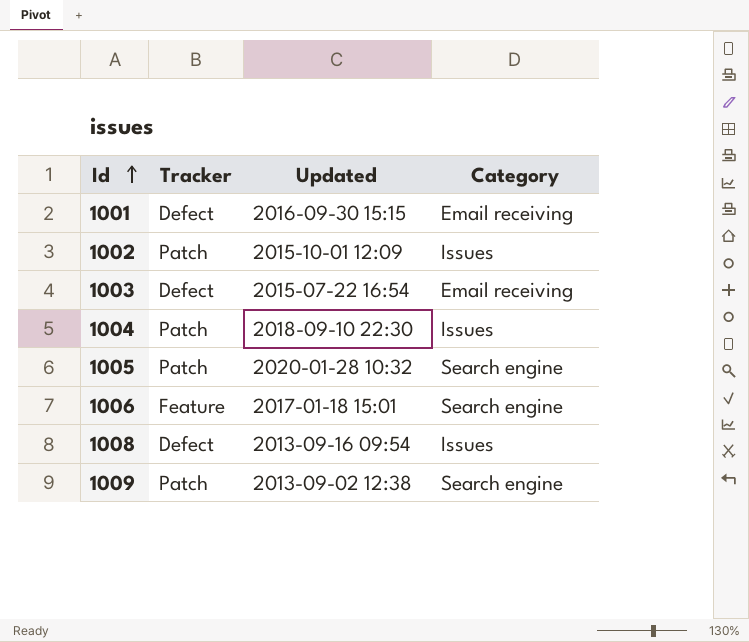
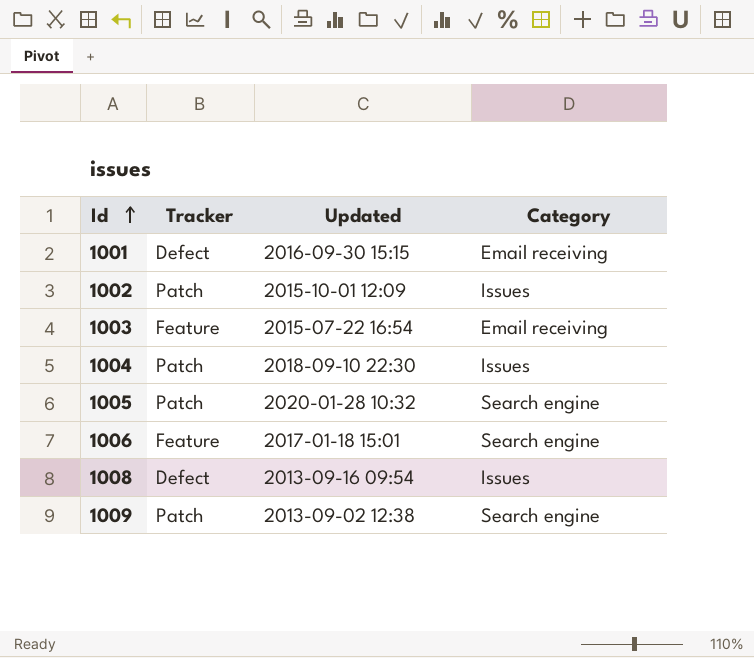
1003 | Tracker: Defect -> Feature

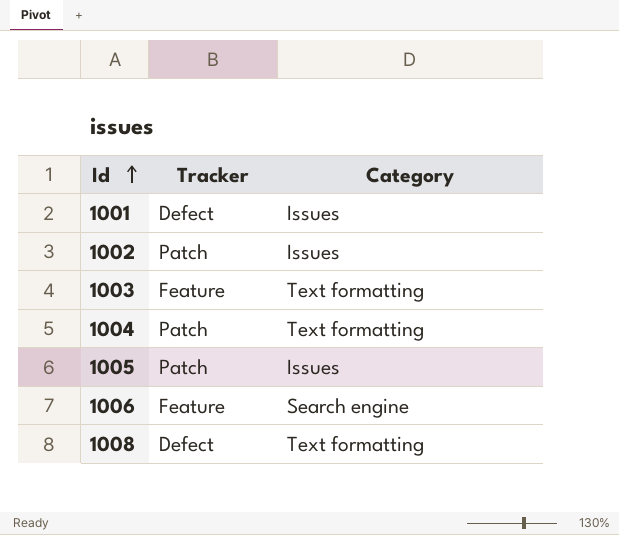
column Updated | position: 3 -> none
row 1009: Patch | 2013-09-02 12:38 | Search engine -> none
1001 | Category: Email receiving -> Issues
1003 | Category: Email receiving -> Text formatting
1004 | Category: Issues -> Text formatting
1005 | Category: Search engine -> Issues
1008 | Category: Issues -> Text formatting

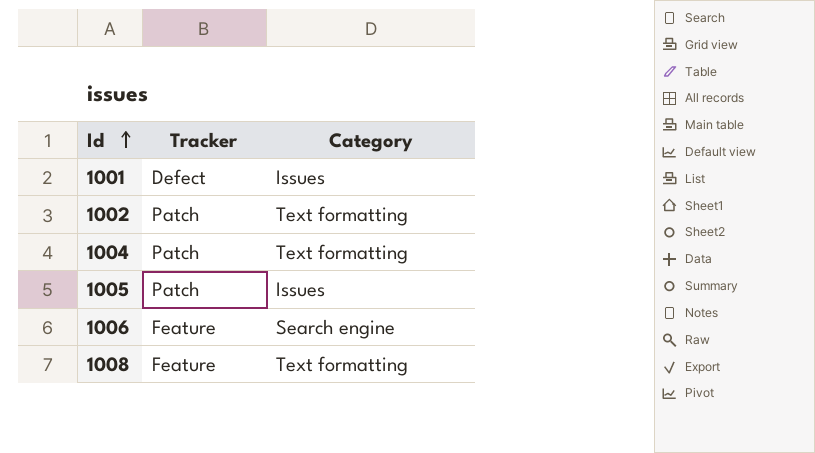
row 1003: Feature | Text formatting -> none
1002 | Category: Issues -> Text formatting
1008 | Tracker: Defect -> Feature

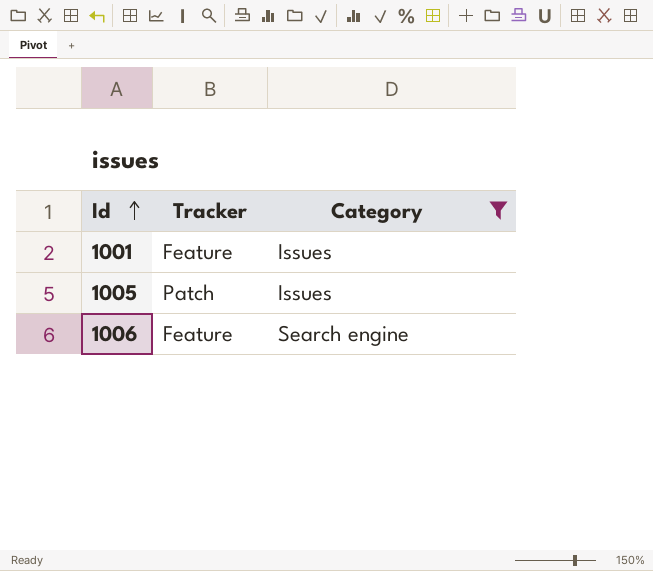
filter: none -> Category != Text formatting
1001 | Tracker: Defect -> Feature

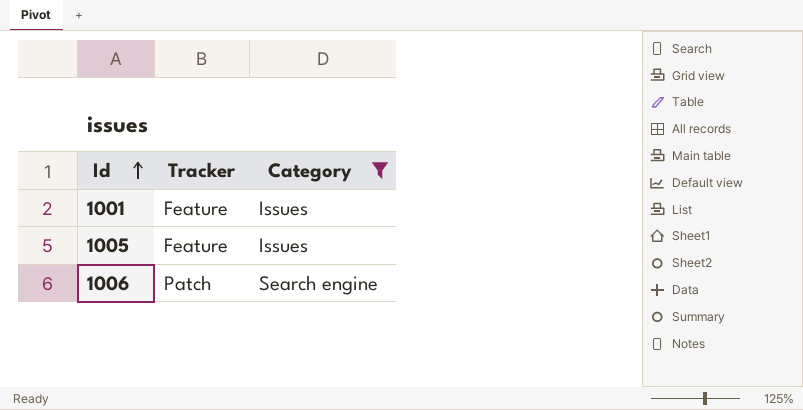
1005 | Tracker: Patch -> Feature
1006 | Tracker: Feature -> Patch

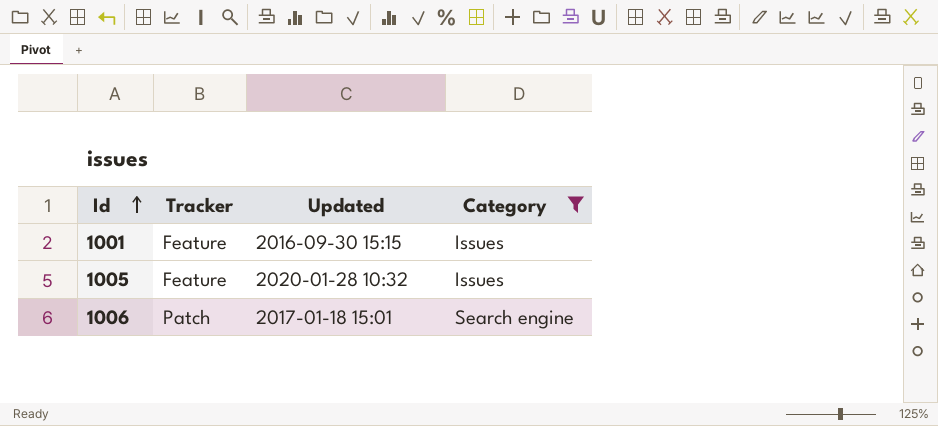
column Updated | position: none -> 3

